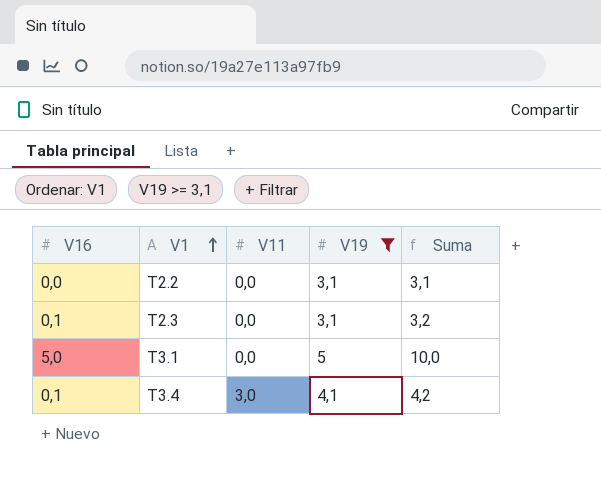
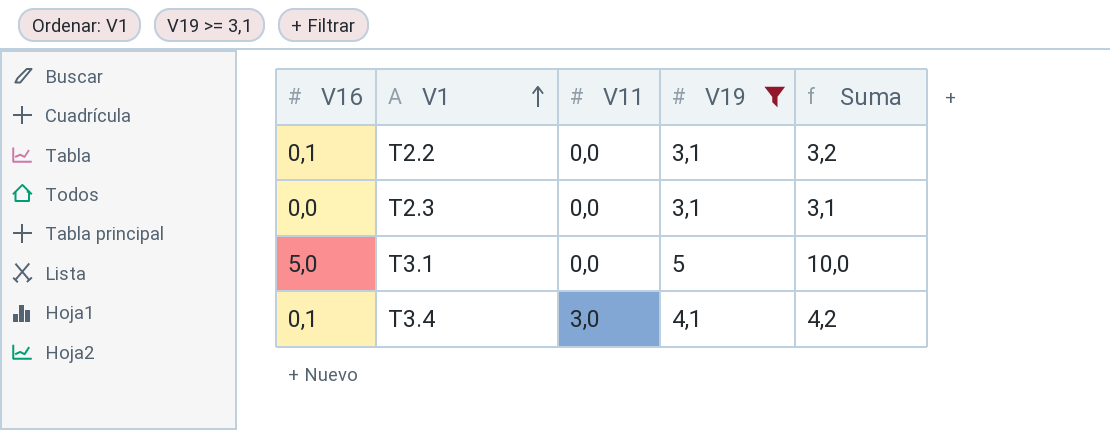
T2.2 | V16: 0,0 -> 0,1
T2.2 | Suma: 3,1 -> 3,2
T2.3 | V16: 0,1 -> 0,0
T2.3 | Suma: 3,2 -> 3,1

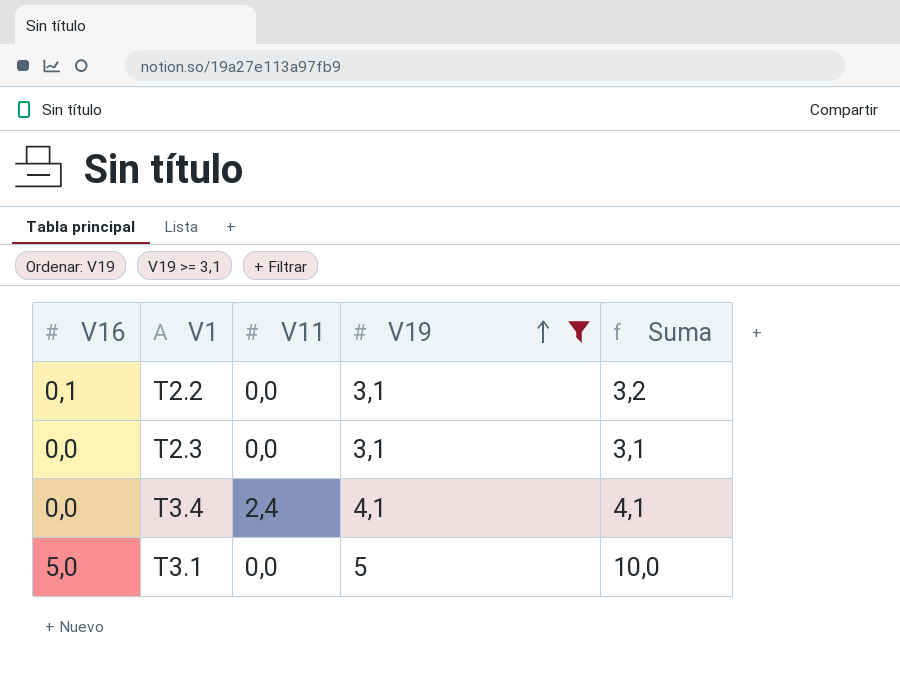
row order: V1 ascending -> V19 ascending
T3.4 | V16: 0,1 -> 0,0
T3.4 | V11: 3,0 -> 2,4
T3.4 | Suma: 4,2 -> 4,1

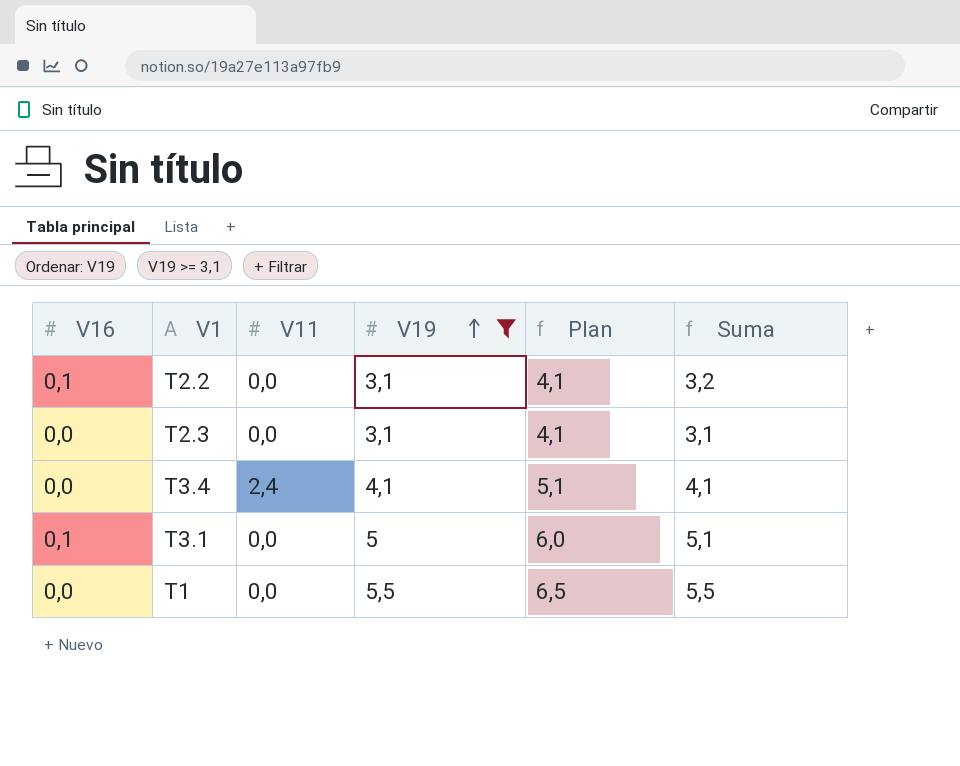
column Plan | formula: none -> [V19] + 1
T3.1 | V16: 5,0 -> 0,1
T3.1 | Suma: 10,0 -> 5,1
row T1: none -> 0,0 | 0,0 | 5,5 | 6,5 | 5,5

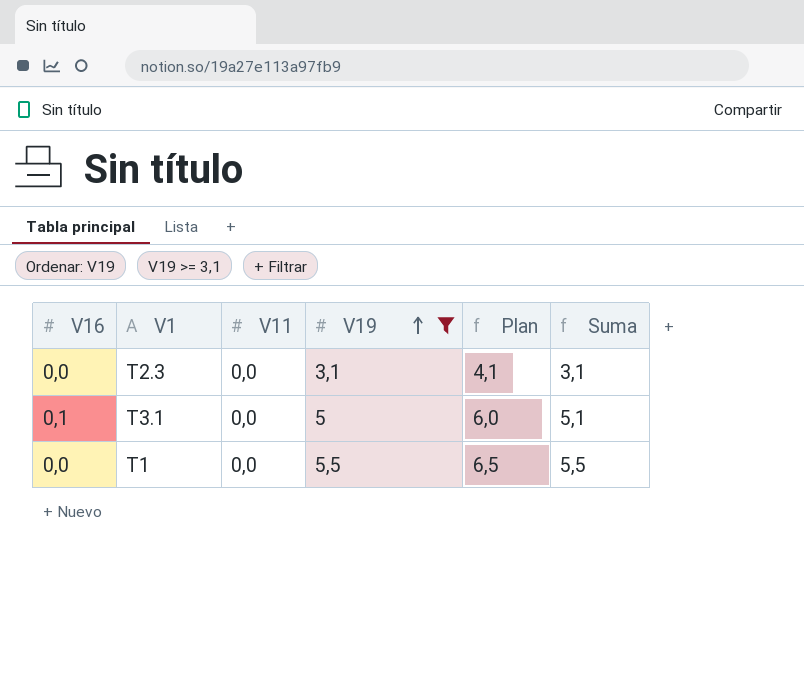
row T2.2: 0,1 | 0,0 | 3,1 | 4,1 | 3,2 -> none
row T3.4: 0,0 | 2,4 | 4,1 | 5,1 | 4,1 -> none

